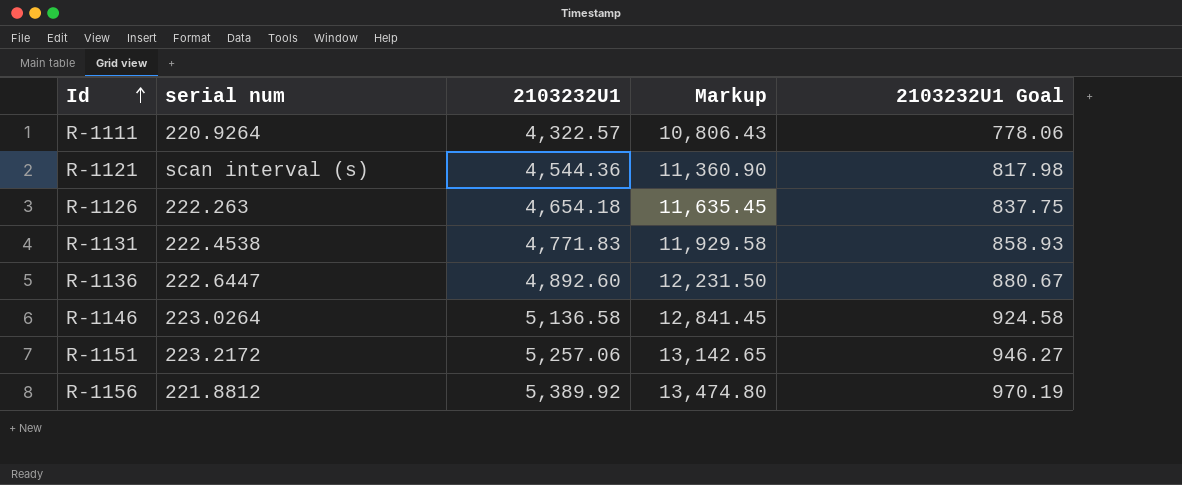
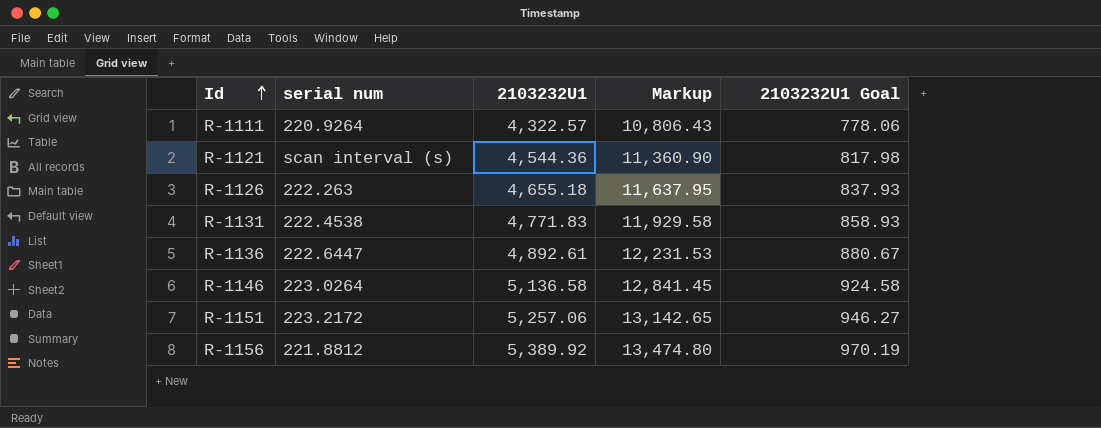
R-1126 | 2103232U1: 4,654.18 -> 4,655.18
R-1126 | Markup: 11,635.45 -> 11,637.95
R-1126 | 2103232U1 Goal: 837.75 -> 837.93
R-1136 | 2103232U1: 4,892.60 -> 4,892.61
R-1136 | Markup: 12,231.50 -> 12,231.53

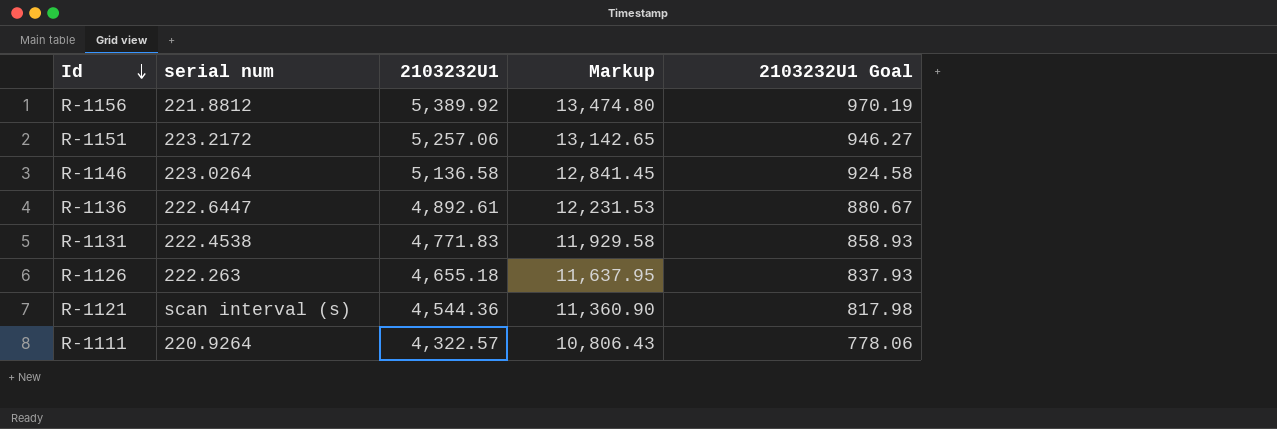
row order: Id ascending -> Id descending

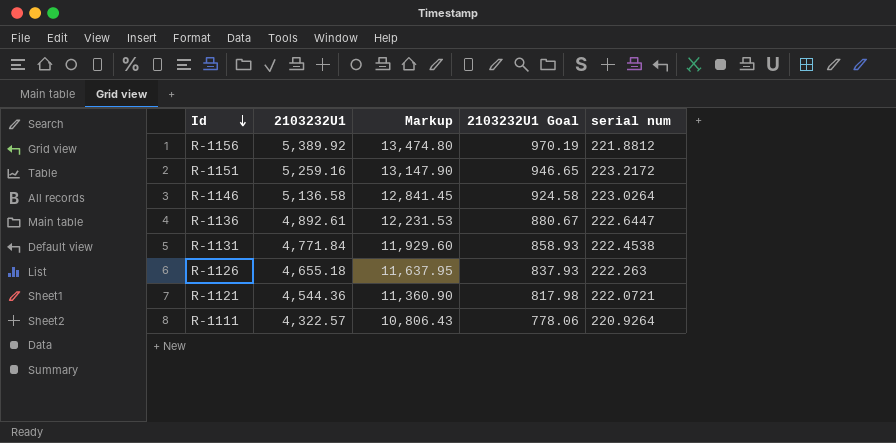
column serial num | position: 2 -> 5
R-1151 | 2103232U1: 5,257.06 -> 5,259.16
R-1151 | Markup: 13,142.65 -> 13,147.90
R-1151 | 2103232U1 Goal: 946.27 -> 946.65
R-1131 | 2103232U1: 4,771.83 -> 4,771.84
R-1131 | Markup: 11,929.58 -> 11,929.60
R-1121 | serial num: scan interval (s) -> 222.0721

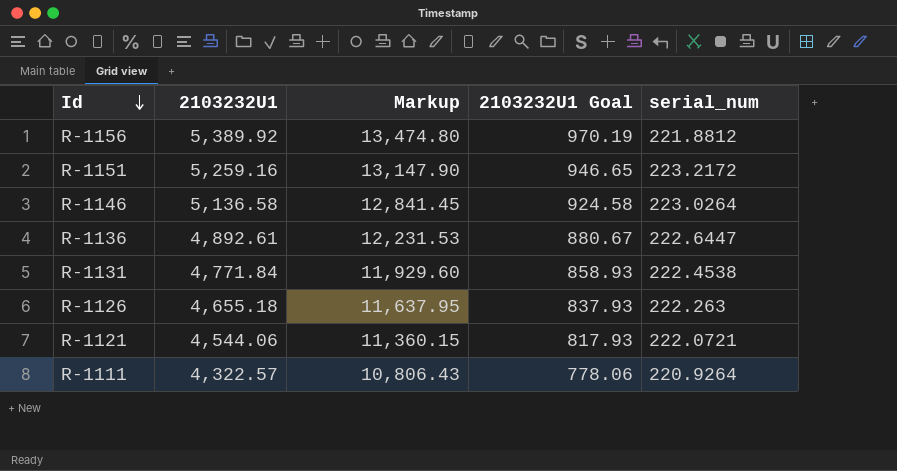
column name: serial num -> serial_num
R-1121 | 2103232U1: 4,544.36 -> 4,544.06
R-1121 | Markup: 11,360.90 -> 11,360.15
R-1121 | 2103232U1 Goal: 817.98 -> 817.93

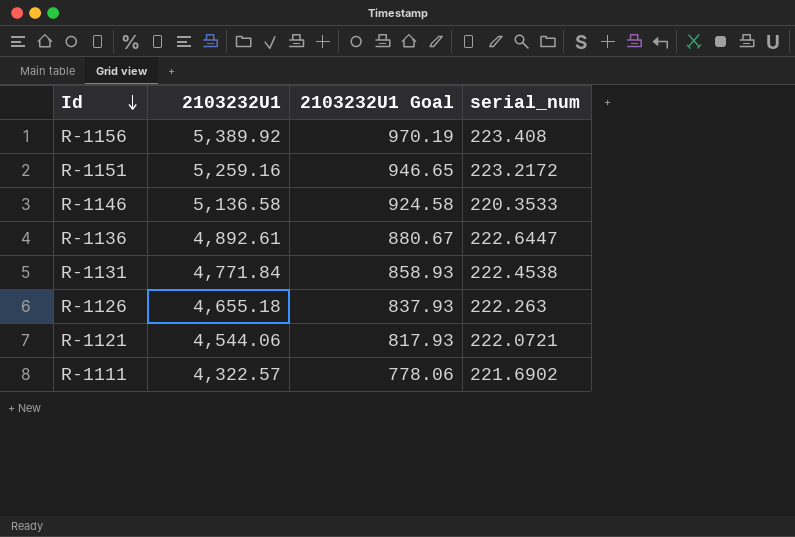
column Markup | formula: [2103232U1] * 2.5 -> none
R-1156 | serial_num: 221.8812 -> 223.408
R-1146 | serial_num: 223.0264 -> 220.3533
R-1111 | serial_num: 220.9264 -> 221.6902

